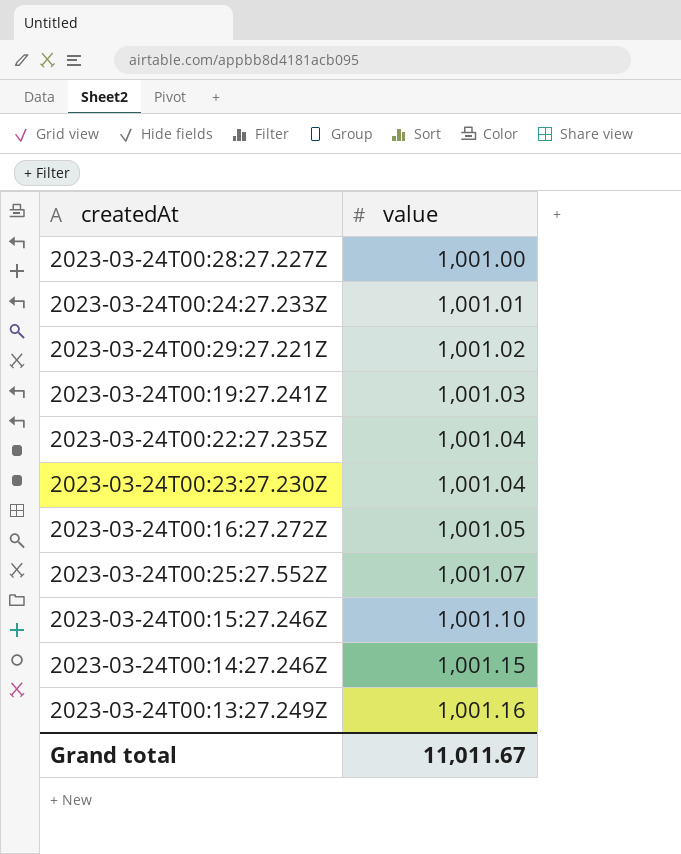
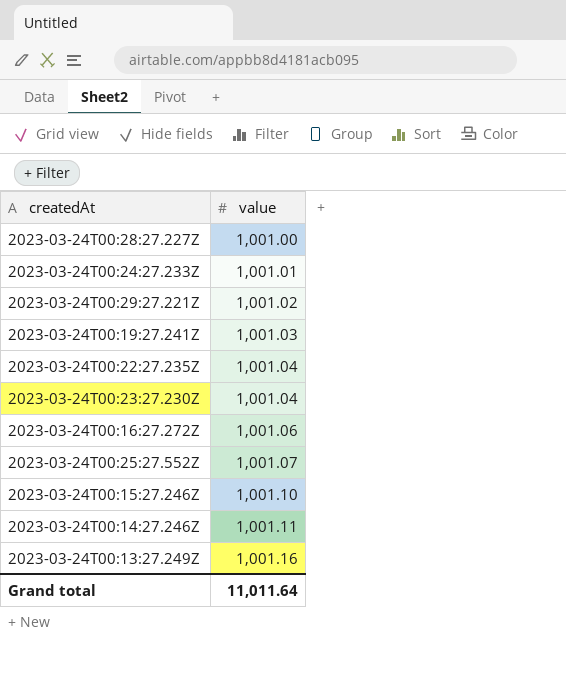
2023-03-24T00:16:27.272Z | value: 1,001.05 -> 1,001.06
2023-03-24T00:14:27.246Z | value: 1,001.15 -> 1,001.11
Grand total | value: 11,011.67 -> 11,011.64

